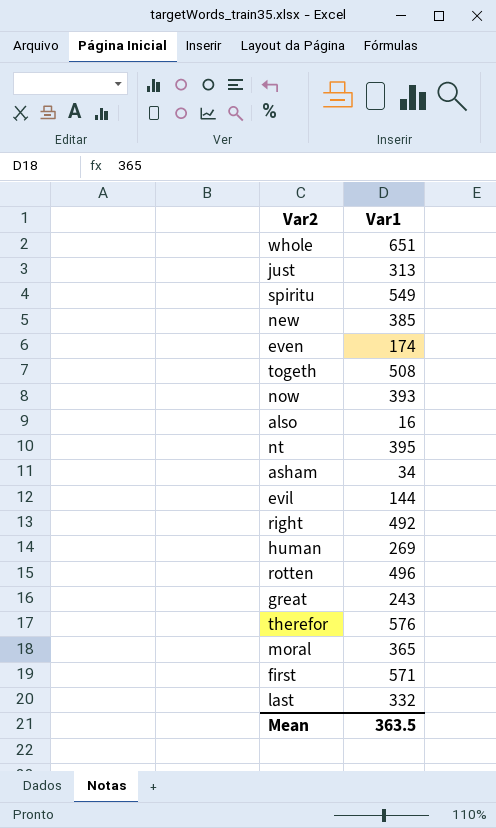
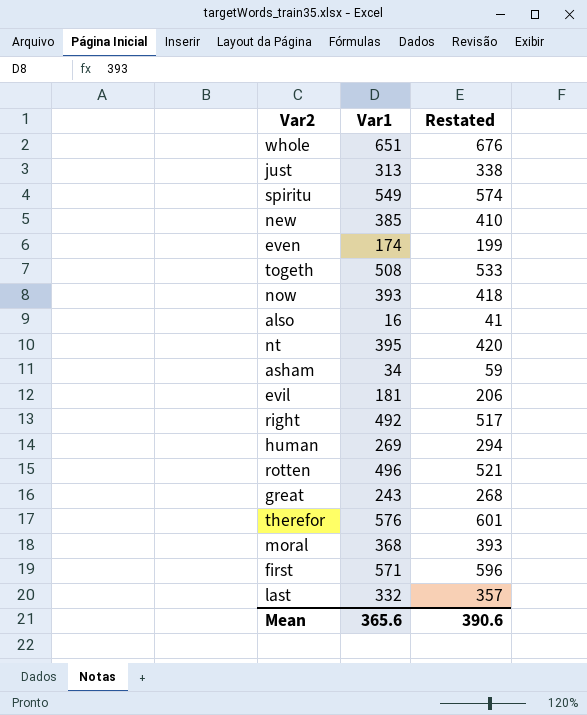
column Restated | formula: none -> [Var1] + 25
evil | Var1: 144 -> 181
moral | Var1: 365 -> 368
Mean | Var1: 363.5 -> 365.6

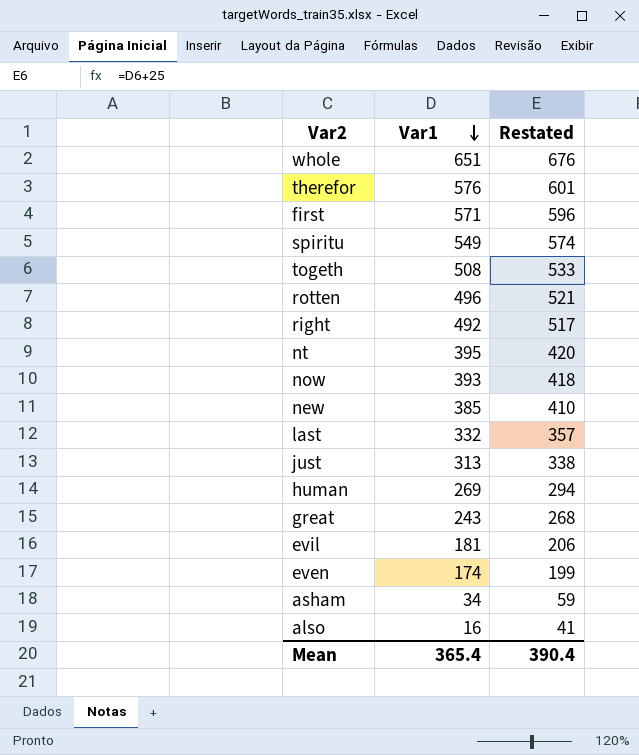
row order: none -> Var1 descending
row moral: 368 | 393 -> none
Mean | Var1: 365.6 -> 365.4
Mean | Restated: 390.6 -> 390.4

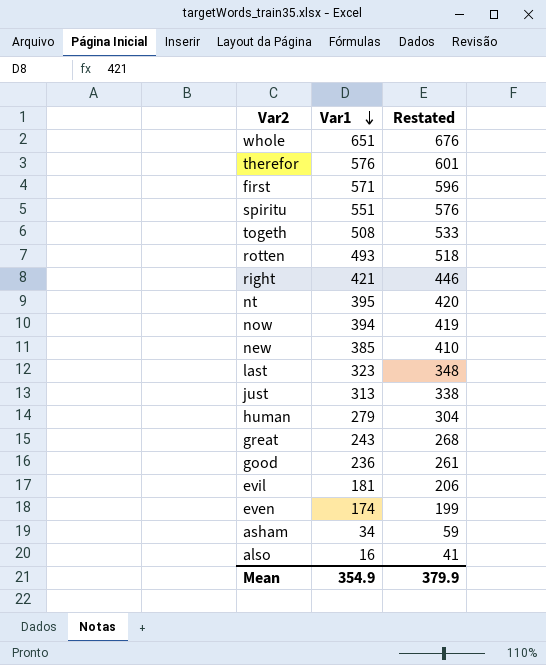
spiritu | Var1: 549 -> 551
spiritu | Restated: 574 -> 576
rotten | Var1: 496 -> 493
rotten | Restated: 521 -> 518
right | Var1: 492 -> 421
right | Restated: 517 -> 446
now | Var1: 393 -> 394
now | Restated: 418 -> 419
last | Var1: 332 -> 323
last | Restated: 357 -> 348
human | Var1: 269 -> 279
human | Restated: 294 -> 304
row good: none -> 236 | 261
Mean | Var1: 365.4 -> 354.9
Mean | Restated: 390.4 -> 379.9

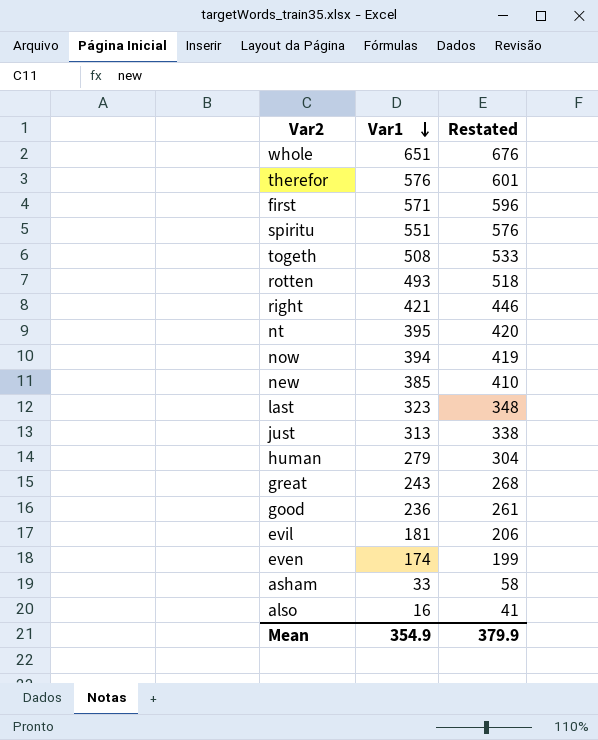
asham | Var1: 34 -> 33
asham | Restated: 59 -> 58

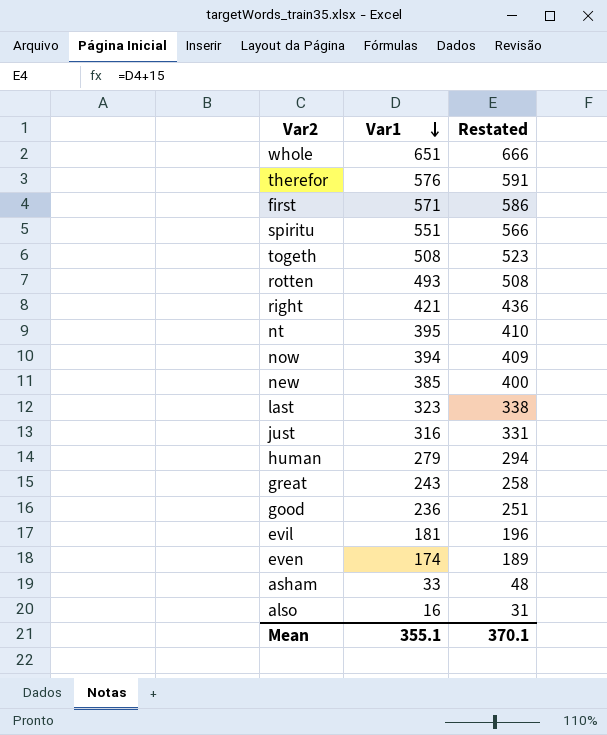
column Restated | formula: [Var1] + 25 -> [Var1] + 15
just | Var1: 313 -> 316
Mean | Var1: 354.9 -> 355.1
Mean | Restated: 379.9 -> 370.1

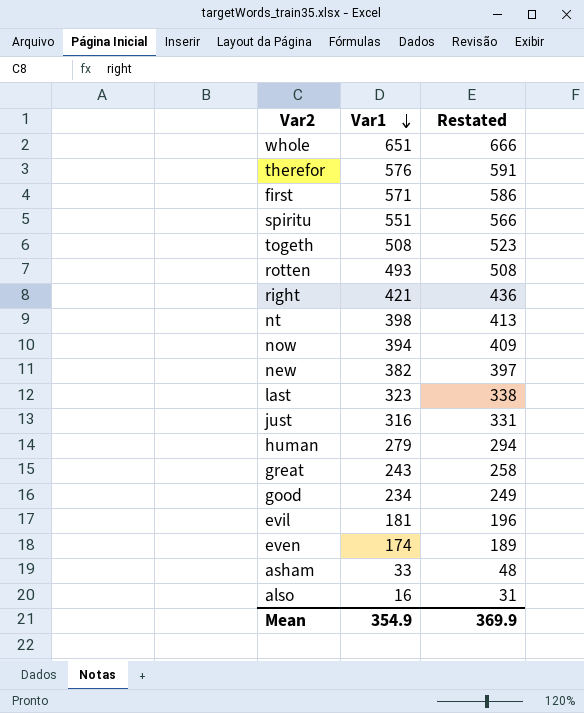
nt | Var1: 395 -> 398
nt | Restated: 410 -> 413
new | Var1: 385 -> 382
new | Restated: 400 -> 397
good | Var1: 236 -> 234
good | Restated: 251 -> 249
Mean | Var1: 355.1 -> 354.9
Mean | Restated: 370.1 -> 369.9

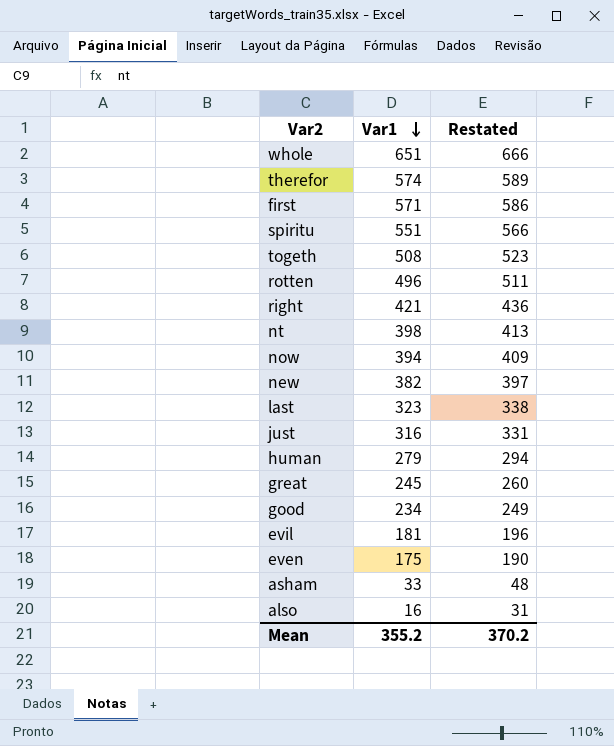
therefor | Var1: 576 -> 574
therefor | Restated: 591 -> 589
rotten | Var1: 493 -> 496
rotten | Restated: 508 -> 511
great | Var1: 243 -> 245
great | Restated: 258 -> 260
even | Var1: 174 -> 175
even | Restated: 189 -> 190
Mean | Var1: 354.9 -> 355.2
Mean | Restated: 369.9 -> 370.2

